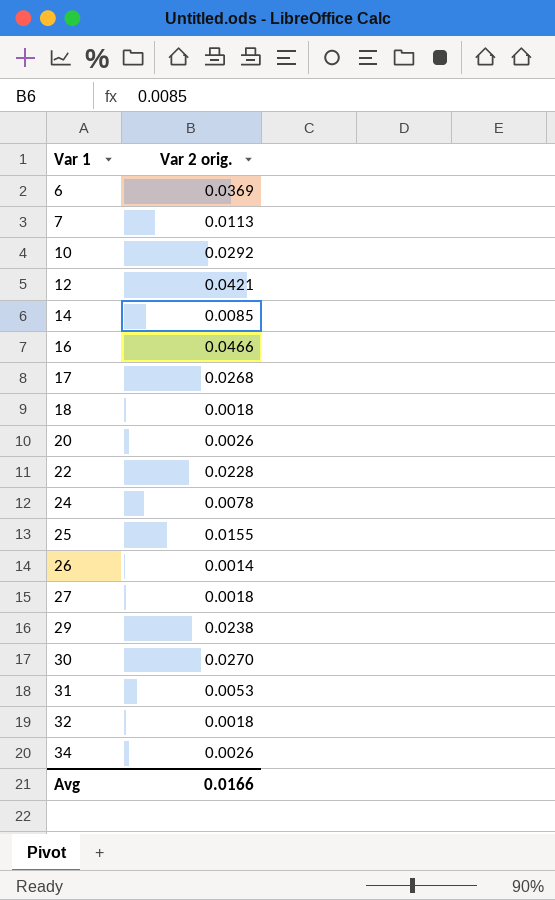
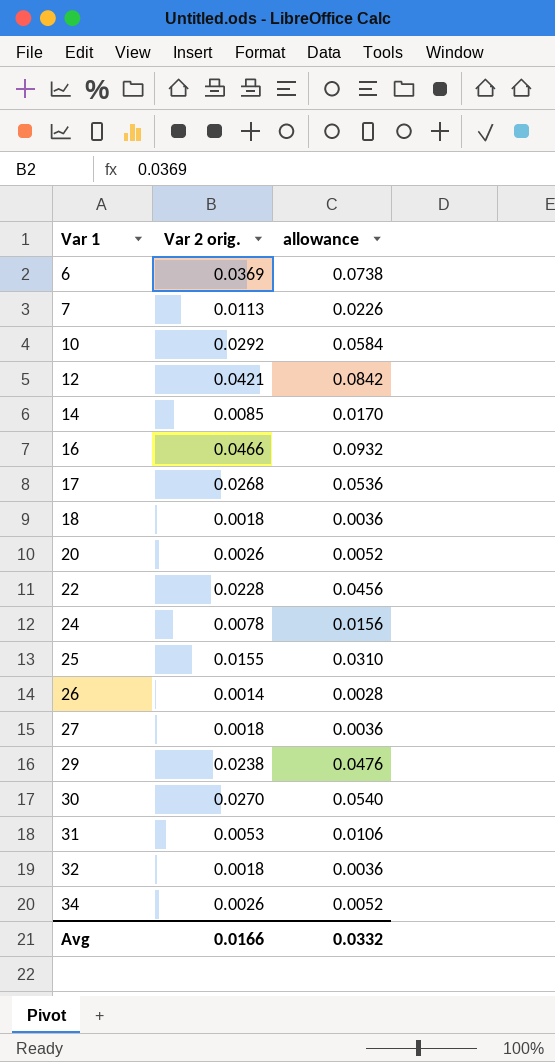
column allowance | formula: none -> [Var 2 orig.] * 2

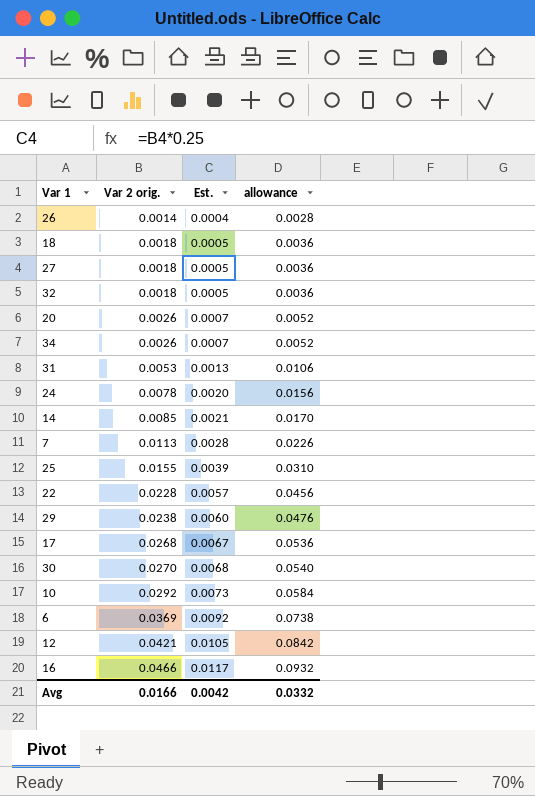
row order: Var 1 ascending -> Var 2 orig. ascending
column Est. | formula: none -> [Var 2 orig.] * 0.25

